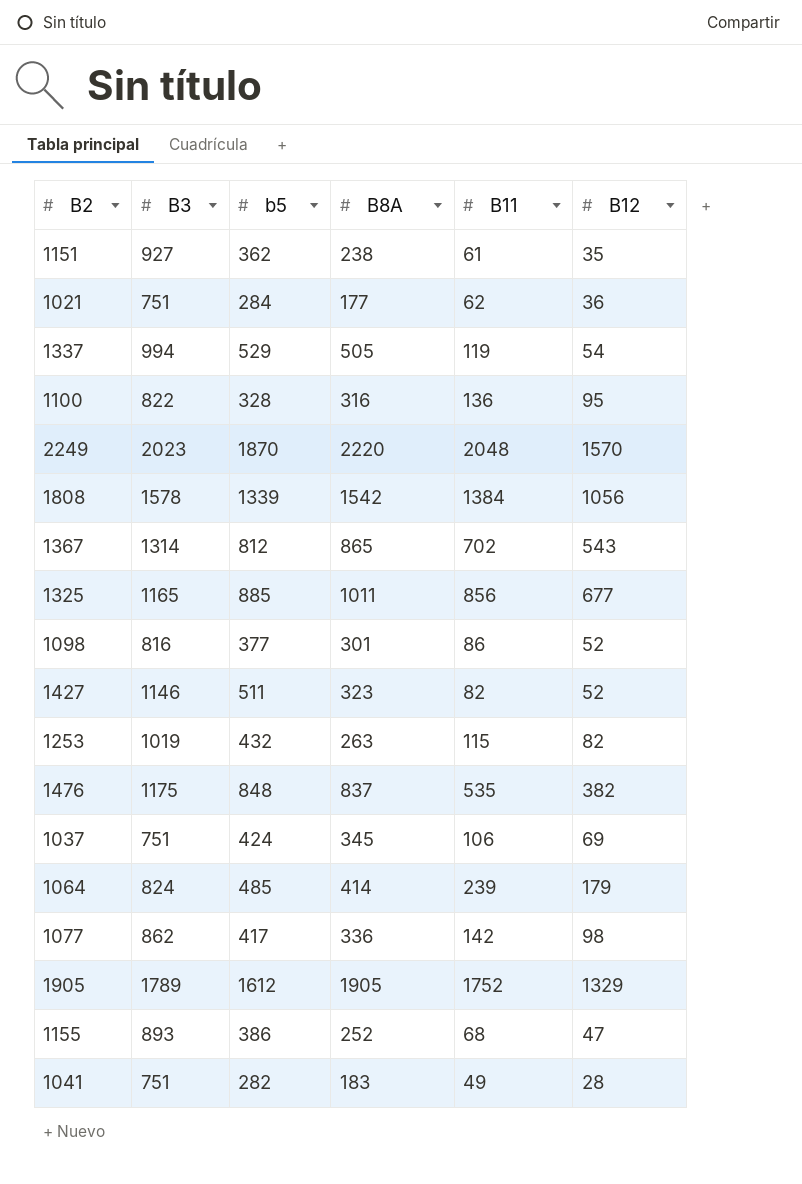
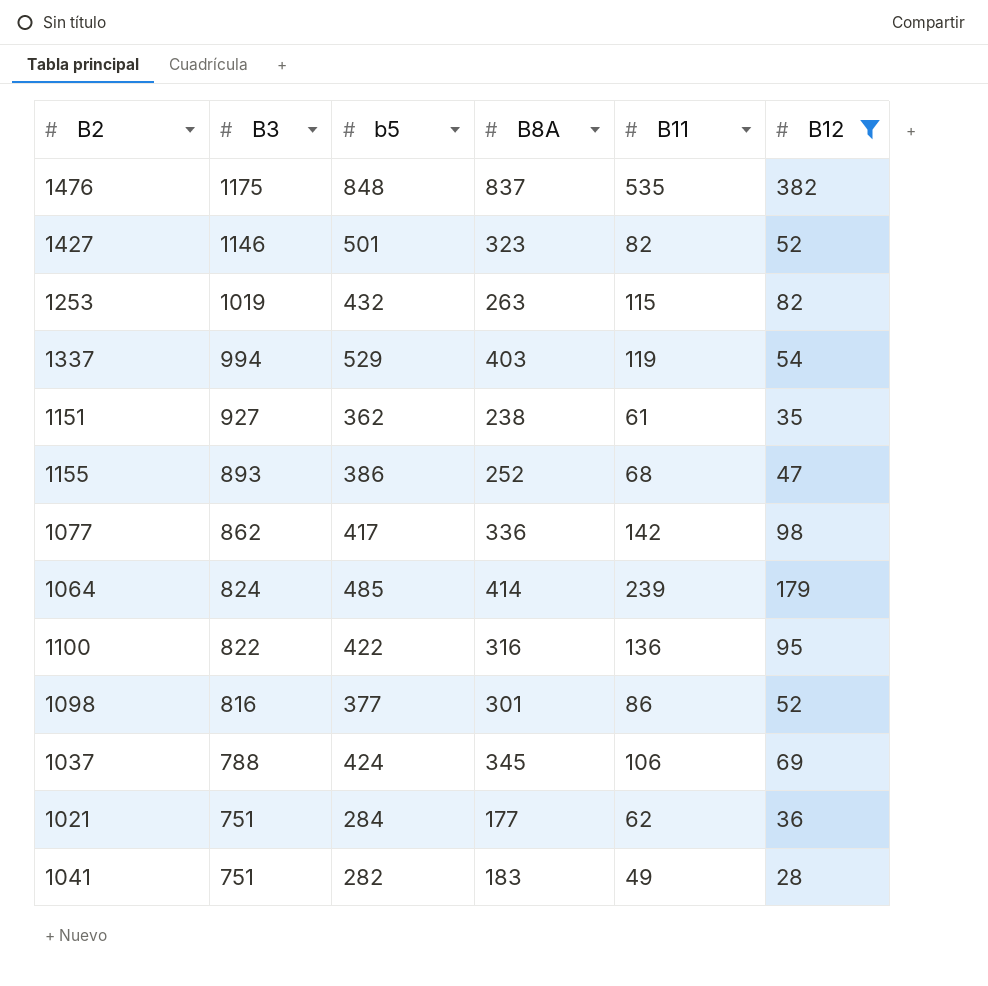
filter: none -> B12 <= 382
row order: none -> B3 descending
1427 | b5: 511 -> 501
1337 | B8A: 505 -> 403
1100 | b5: 328 -> 422
1037 | B3: 751 -> 788

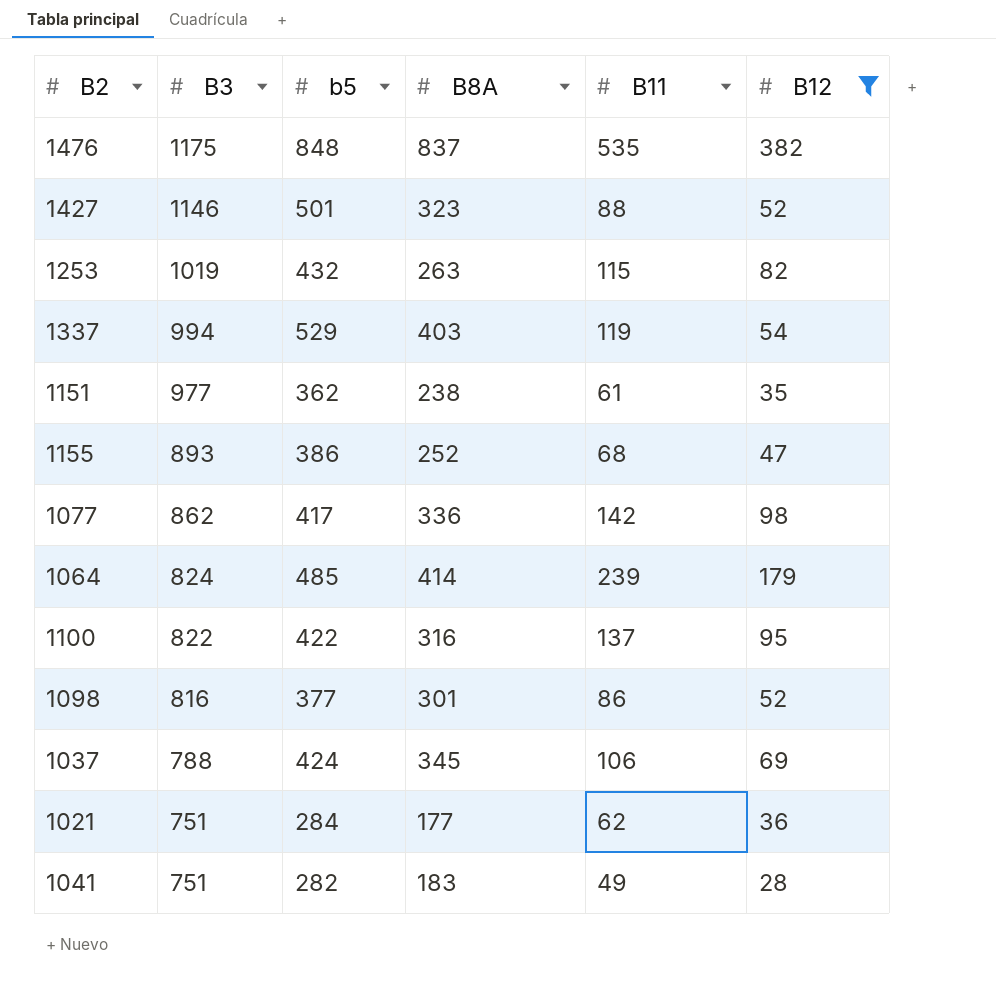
1427 | B11: 82 -> 88
1151 | B3: 927 -> 977
1100 | B11: 136 -> 137

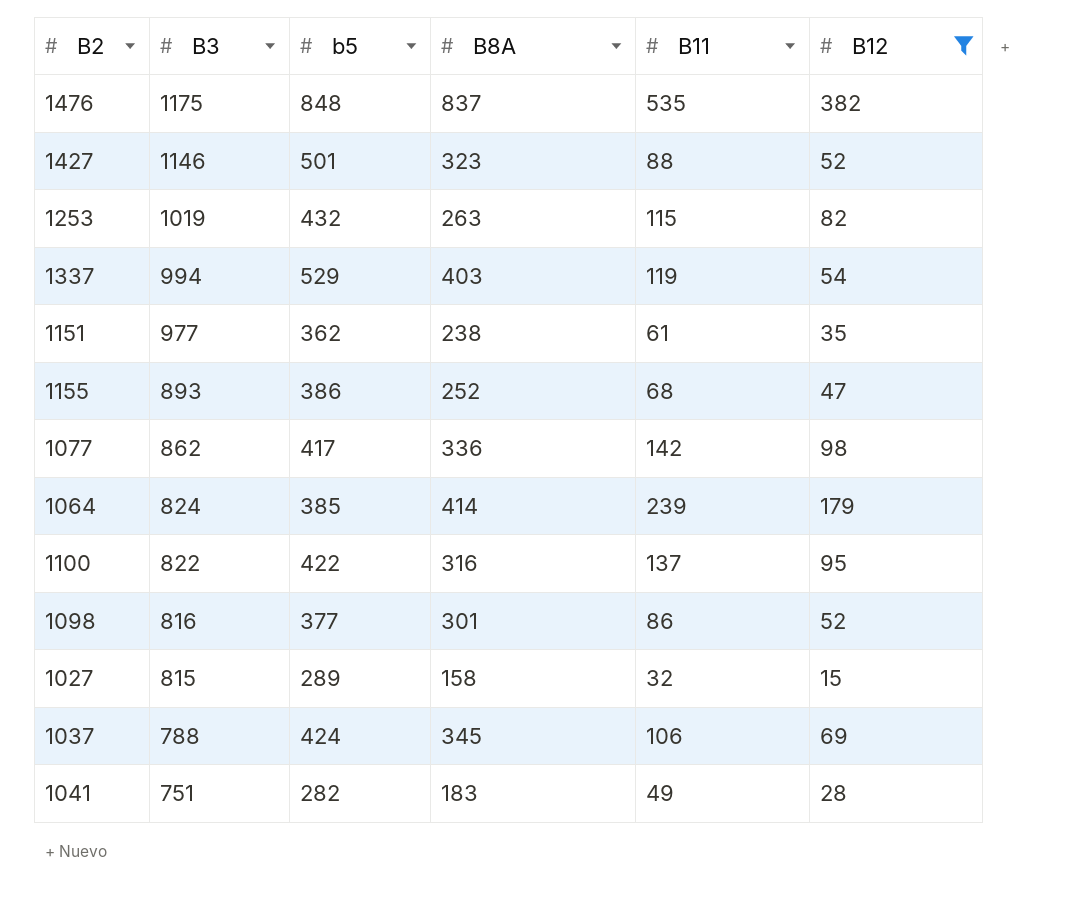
row 1021: 751 | 284 | 177 | 62 | 36 -> none
1064 | b5: 485 -> 385
row 1027: none -> 815 | 289 | 158 | 32 | 15

